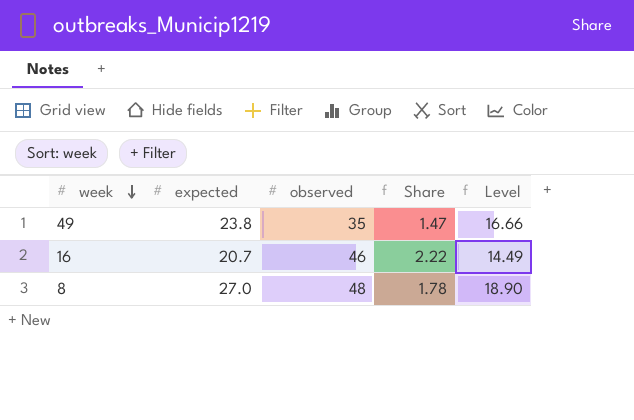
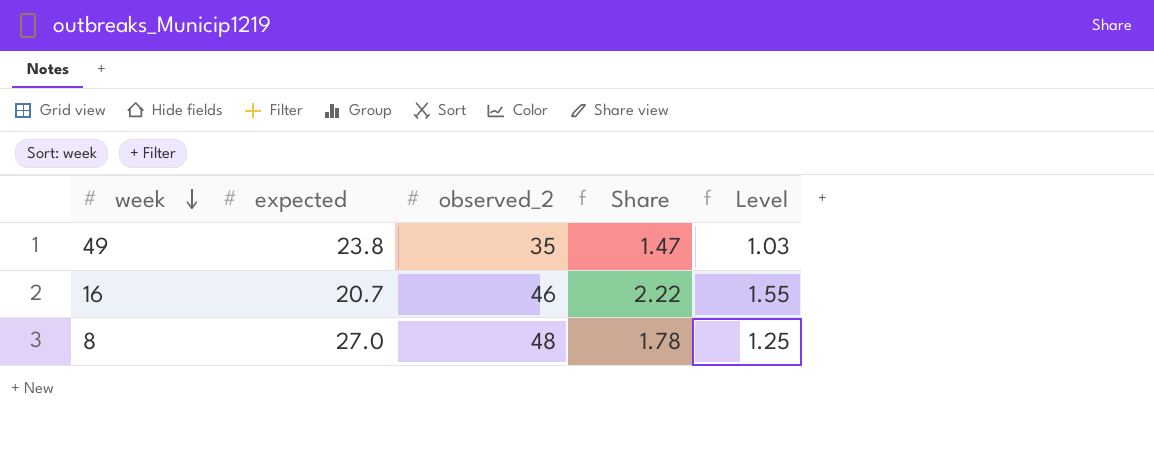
column name: observed -> observed_2
column Level | formula: [expected] * 0.7 -> [Share] * 0.7

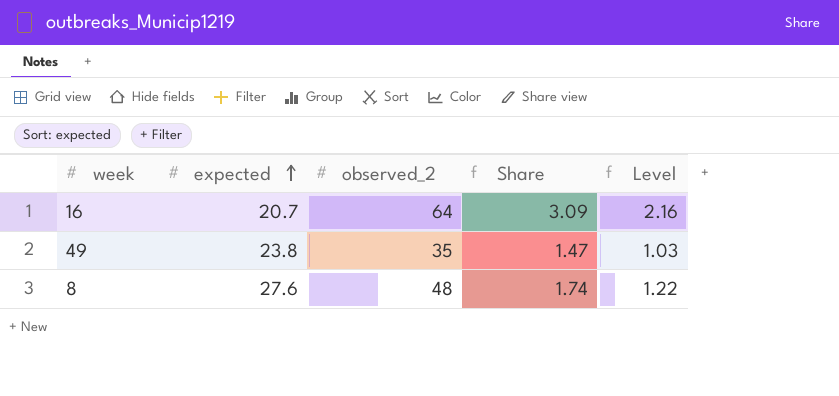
row order: week descending -> expected ascending
16 | observed_2: 46 -> 64
16 | Share: 2.22 -> 3.09
16 | Level: 1.55 -> 2.16
8 | expected: 27.0 -> 27.6
8 | Share: 1.78 -> 1.74
8 | Level: 1.25 -> 1.22

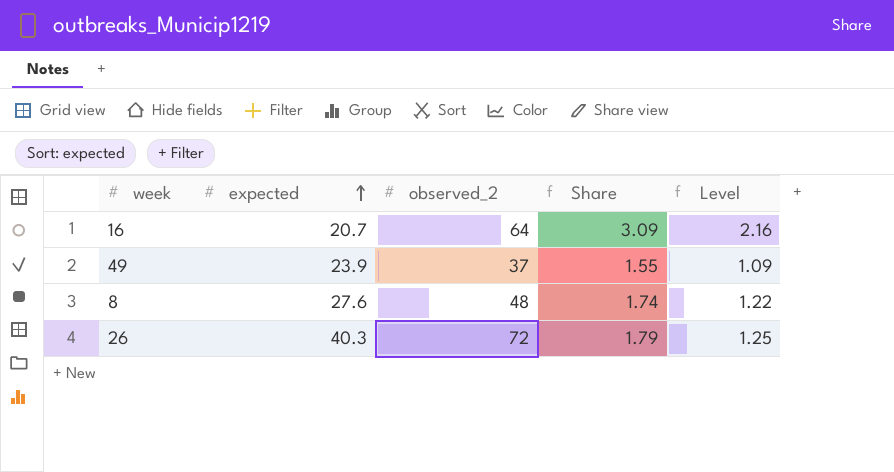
49 | expected: 23.8 -> 23.9
49 | observed_2: 35 -> 37
49 | Share: 1.47 -> 1.55
49 | Level: 1.03 -> 1.09
row 26: none -> 40.3 | 72 | 1.79 | 1.25

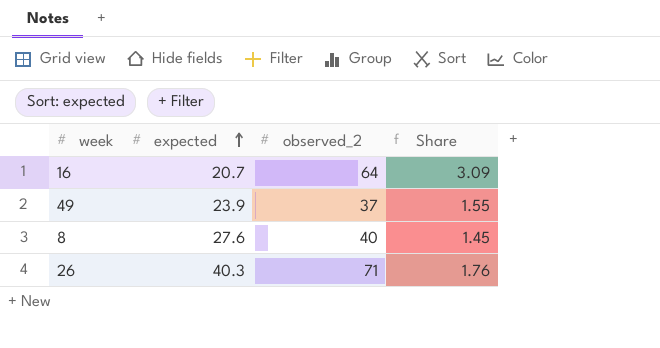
column Level | formula: [Share] * 0.7 -> none
8 | observed_2: 48 -> 40
8 | Share: 1.74 -> 1.45
26 | observed_2: 72 -> 71
26 | Share: 1.79 -> 1.76

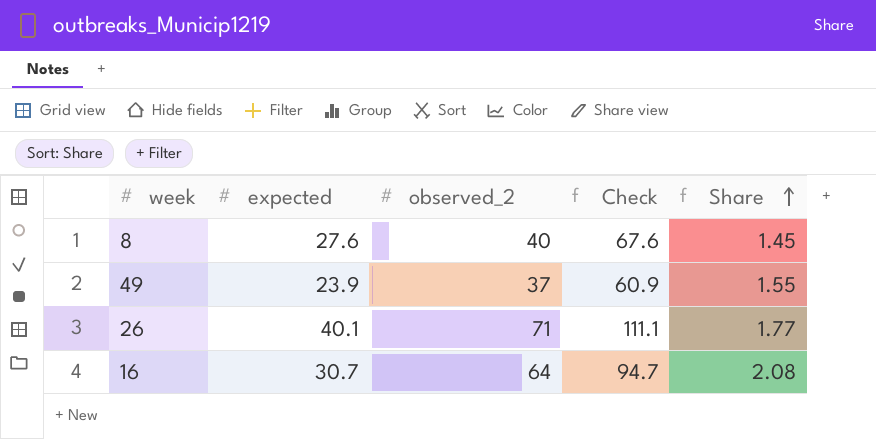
row order: expected ascending -> Share ascending
column Check | formula: none -> [expected] + [observed_2]
26 | expected: 40.3 -> 40.1
26 | Share: 1.76 -> 1.77
16 | expected: 20.7 -> 30.7
16 | Share: 3.09 -> 2.08

